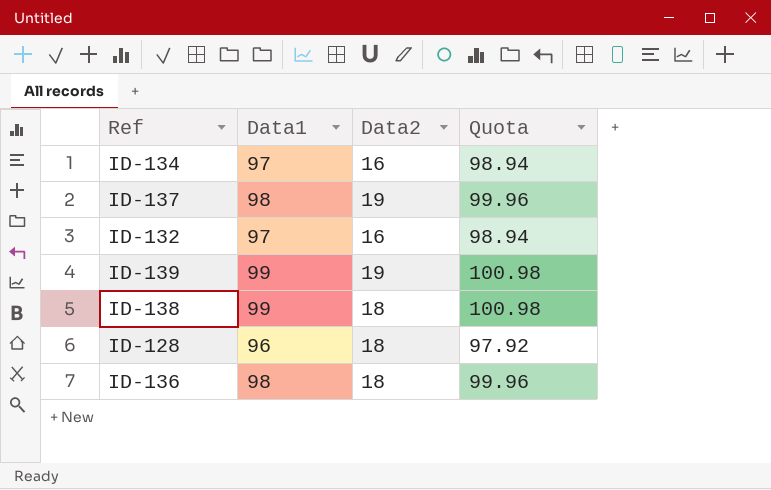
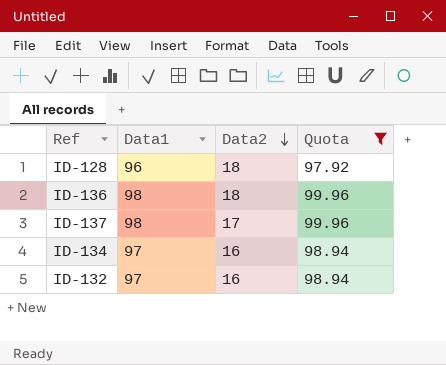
filter: none -> Quota != 100.98
row order: none -> Data2 descending
ID-137 | Data2: 19 -> 17

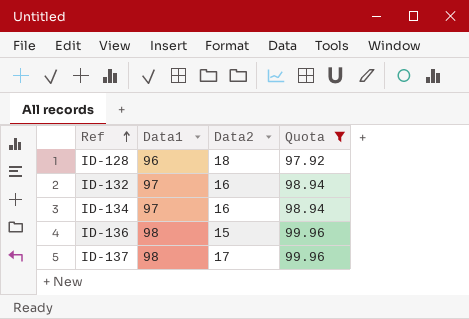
row order: Data2 descending -> Ref ascending
ID-136 | Data2: 18 -> 15

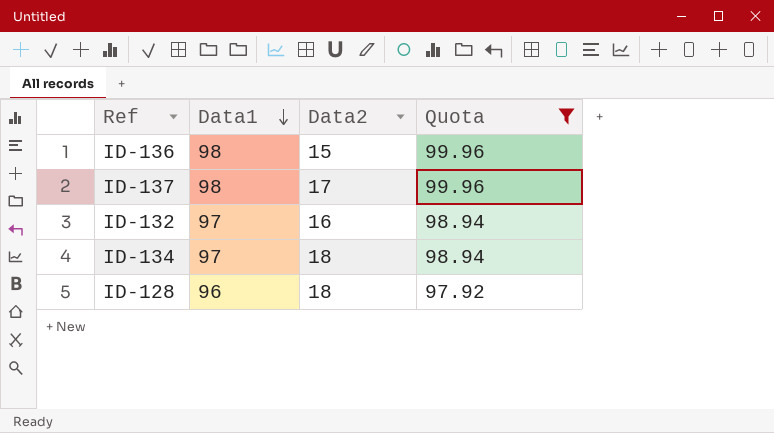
row order: Ref ascending -> Data1 descending
ID-134 | Data2: 16 -> 18

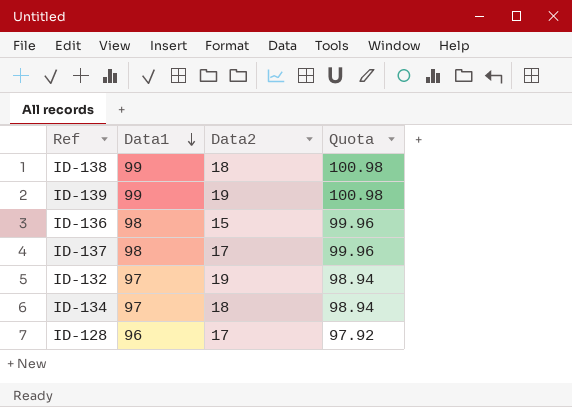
filter: Quota != 100.98 -> none
ID-132 | Data2: 16 -> 19
ID-128 | Data2: 18 -> 17

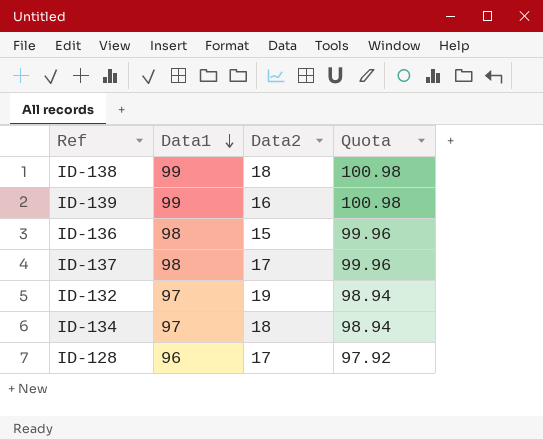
ID-139 | Data2: 19 -> 16

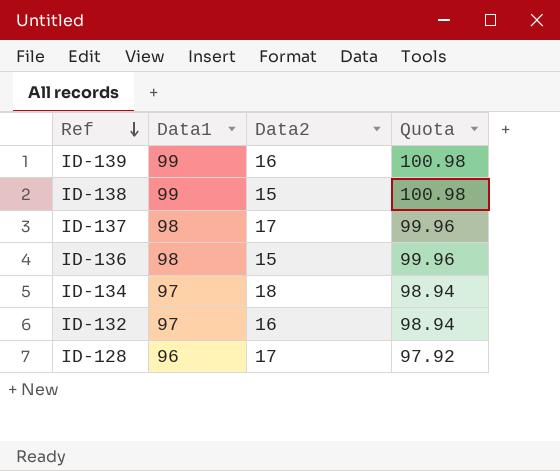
row order: Data1 descending -> Ref descending
ID-138 | Data2: 18 -> 15
ID-132 | Data2: 19 -> 16

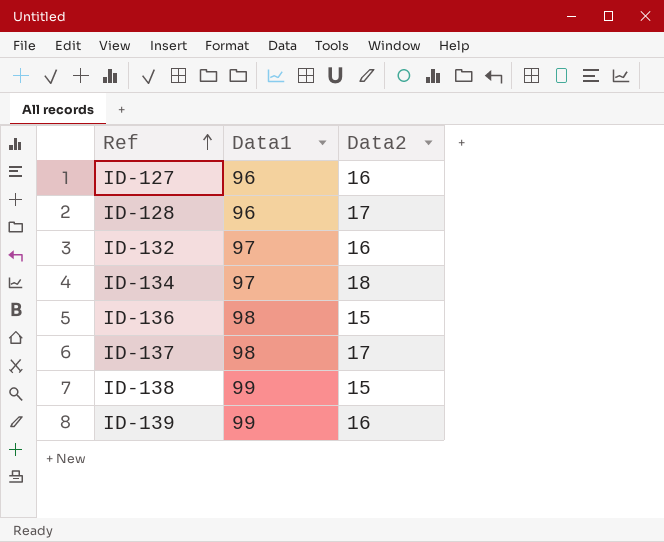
row order: Ref descending -> Ref ascending
column Quota | formula: [Data1] * 1.02 -> none
row ID-127: none -> 96 | 16

